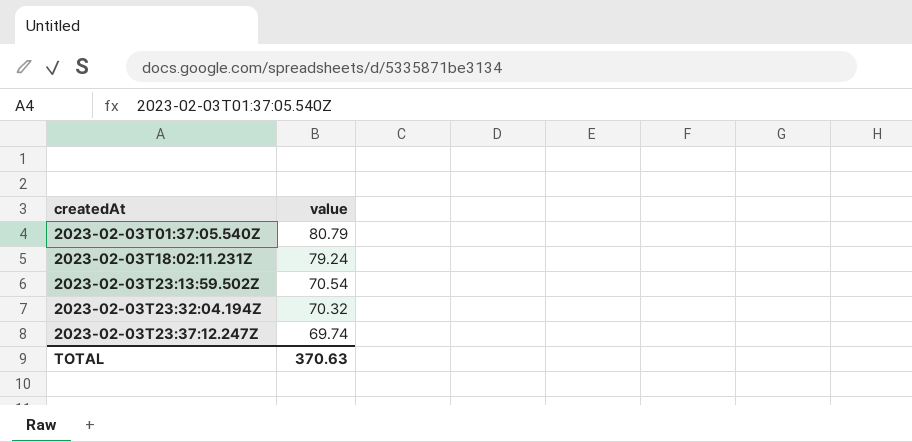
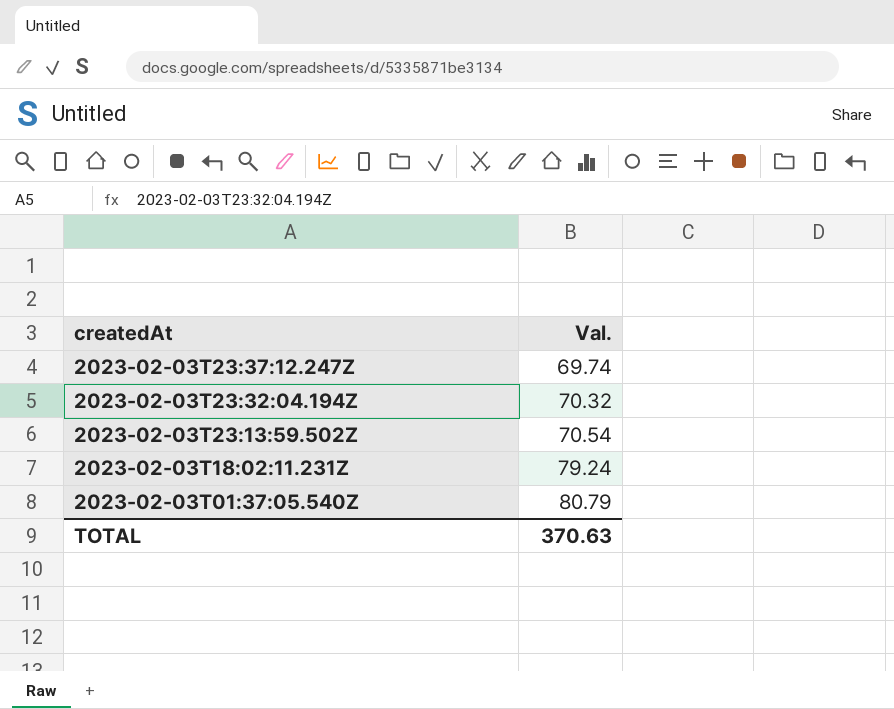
row order: createdAt ascending -> createdAt descending
column name: value -> Val.

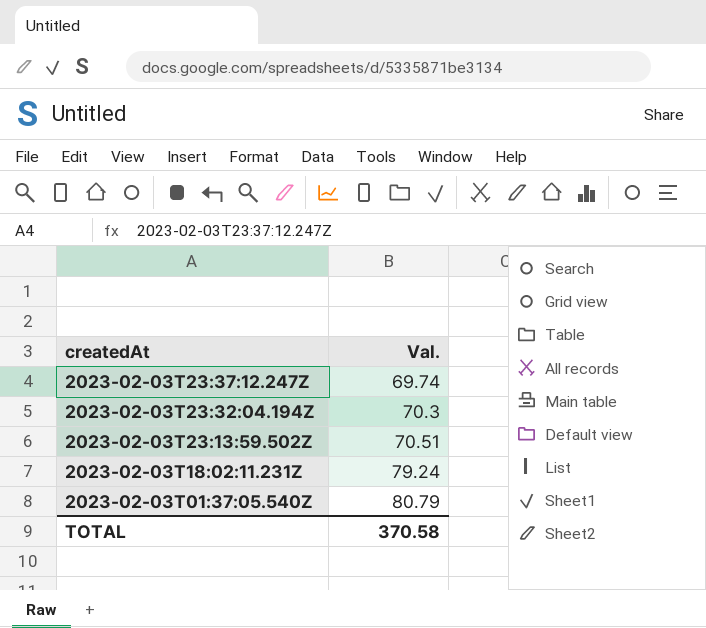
2023-02-03T23:32:04.194Z | Val.: 70.32 -> 70.3
2023-02-03T23:13:59.502Z | Val.: 70.54 -> 70.51
TOTAL | Val.: 370.63 -> 370.58

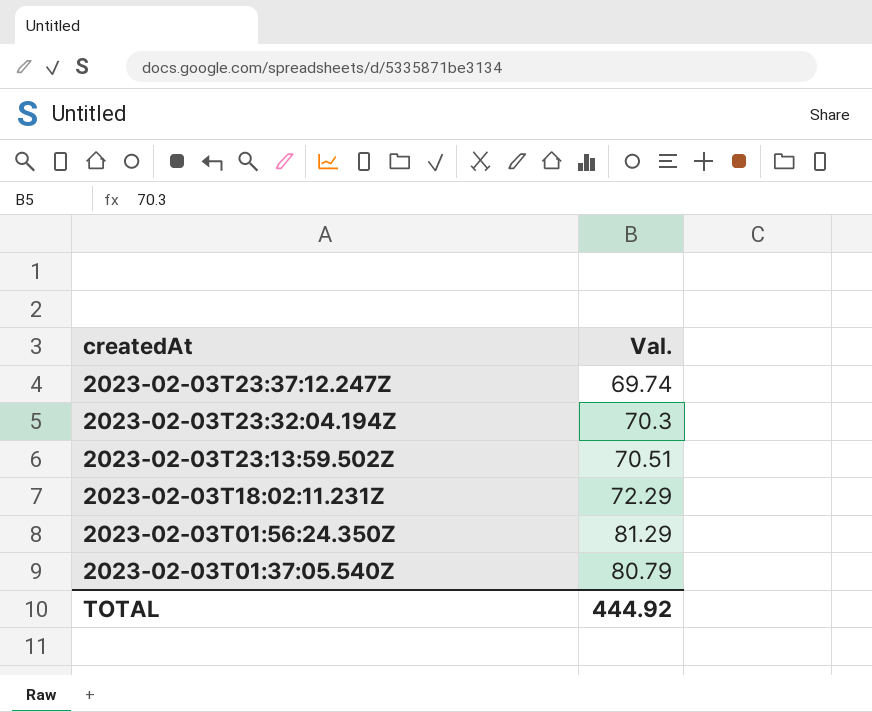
2023-02-03T18:02:11.231Z | Val.: 79.24 -> 72.29
row 2023-02-03T01:56:24.350Z: none -> 81.29
TOTAL | Val.: 370.58 -> 444.92

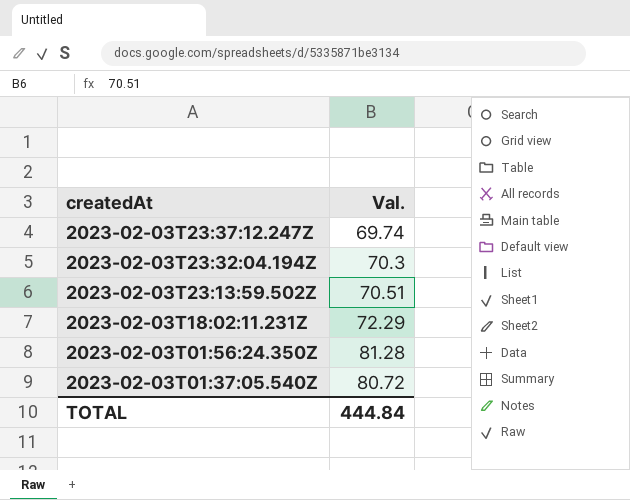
2023-02-03T01:56:24.350Z | Val.: 81.29 -> 81.28
2023-02-03T01:37:05.540Z | Val.: 80.79 -> 80.72
TOTAL | Val.: 444.92 -> 444.84

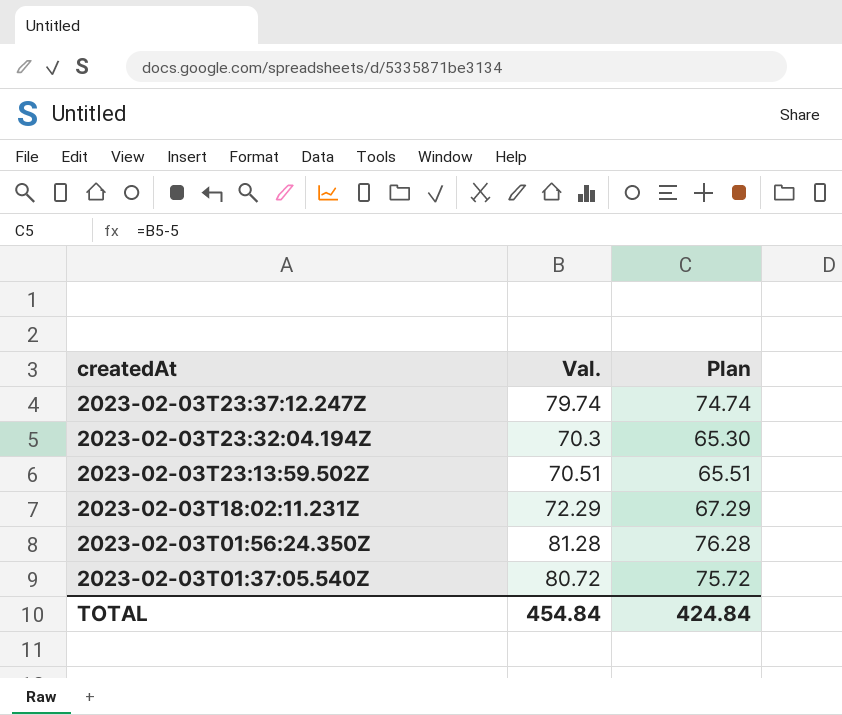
column Plan | formula: none -> [Val.] - 5
2023-02-03T23:37:12.247Z | Val.: 69.74 -> 79.74
TOTAL | Val.: 444.84 -> 454.84

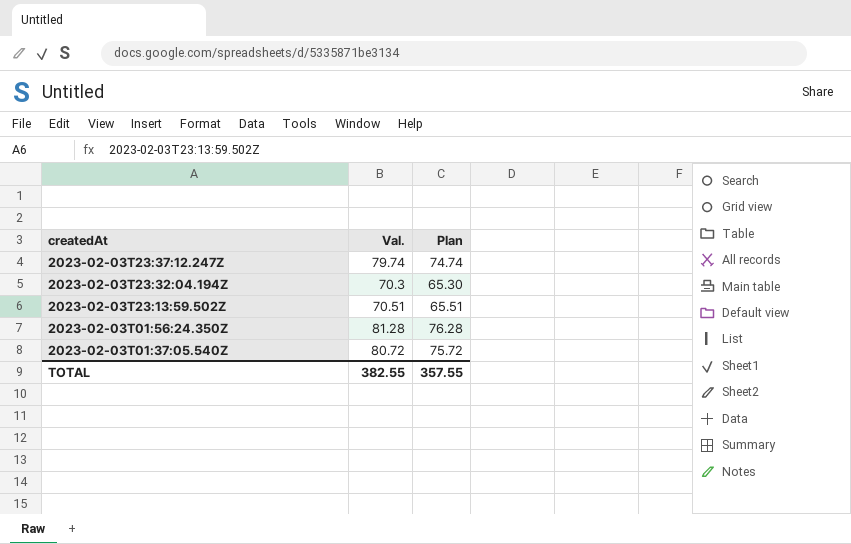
row 2023-02-03T18:02:11.231Z: 72.29 | 67.29 -> none
TOTAL | Val.: 454.84 -> 382.55
TOTAL | Plan: 424.84 -> 357.55

